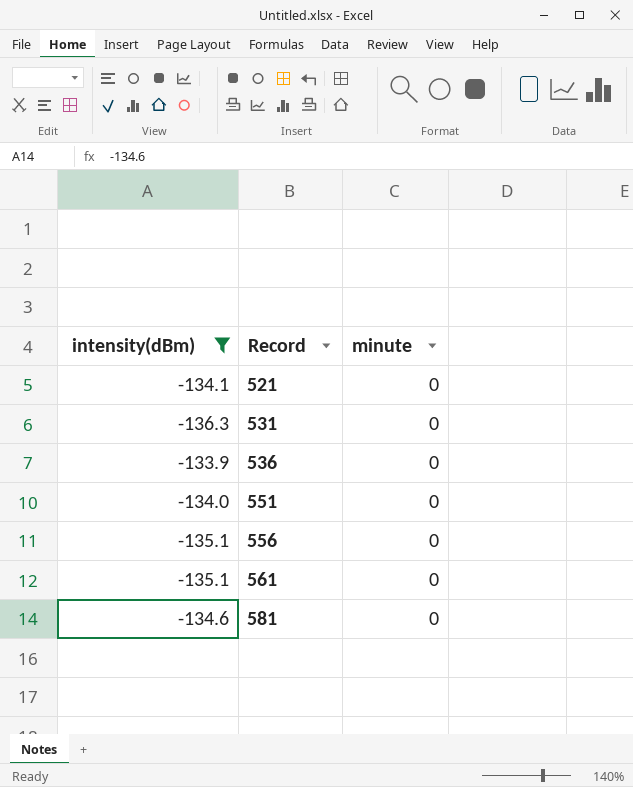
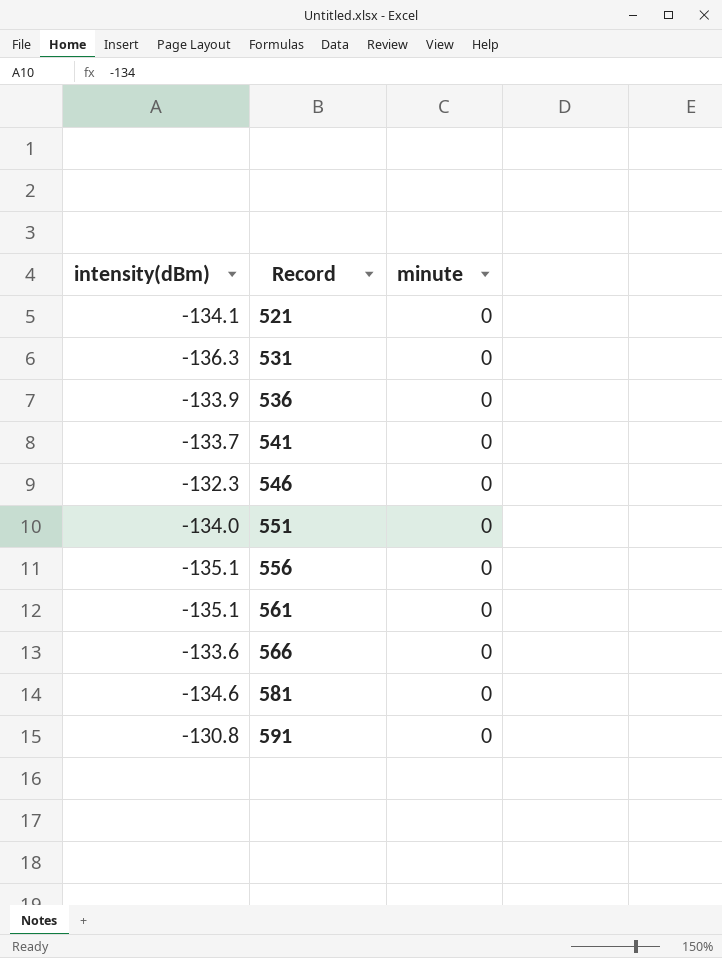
filter: intensity(dBm) <= -133.9 -> none

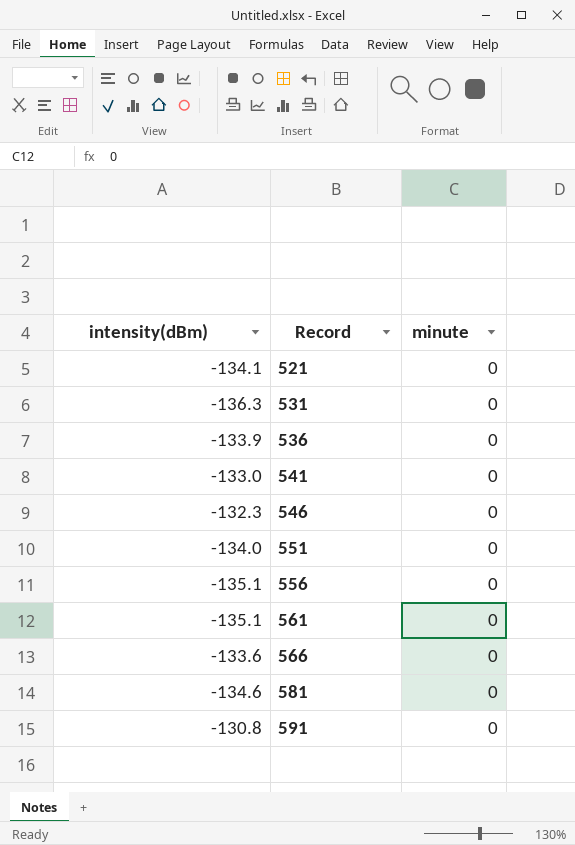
541 | intensity(dBm): -133.7 -> -133.0

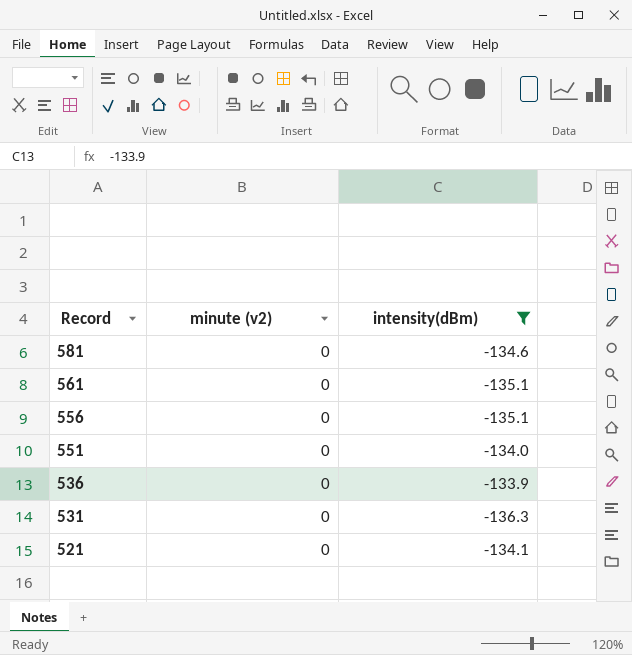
filter: none -> intensity(dBm) <= -133.9
row order: Record ascending -> Record descending
column name: minute -> minute (v2)
column intensity(dBm) | position: 1 -> 3

